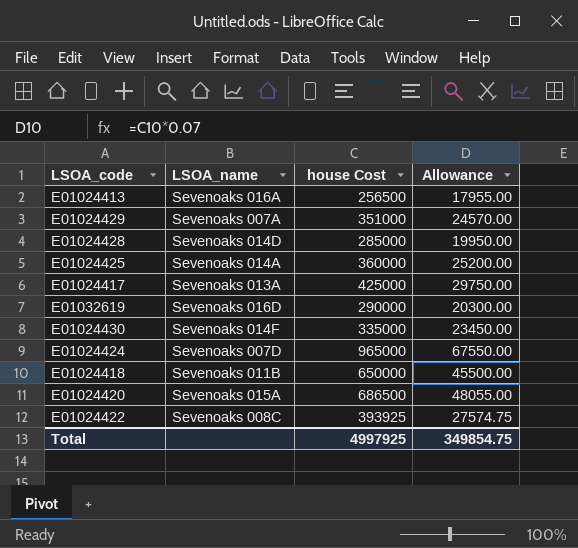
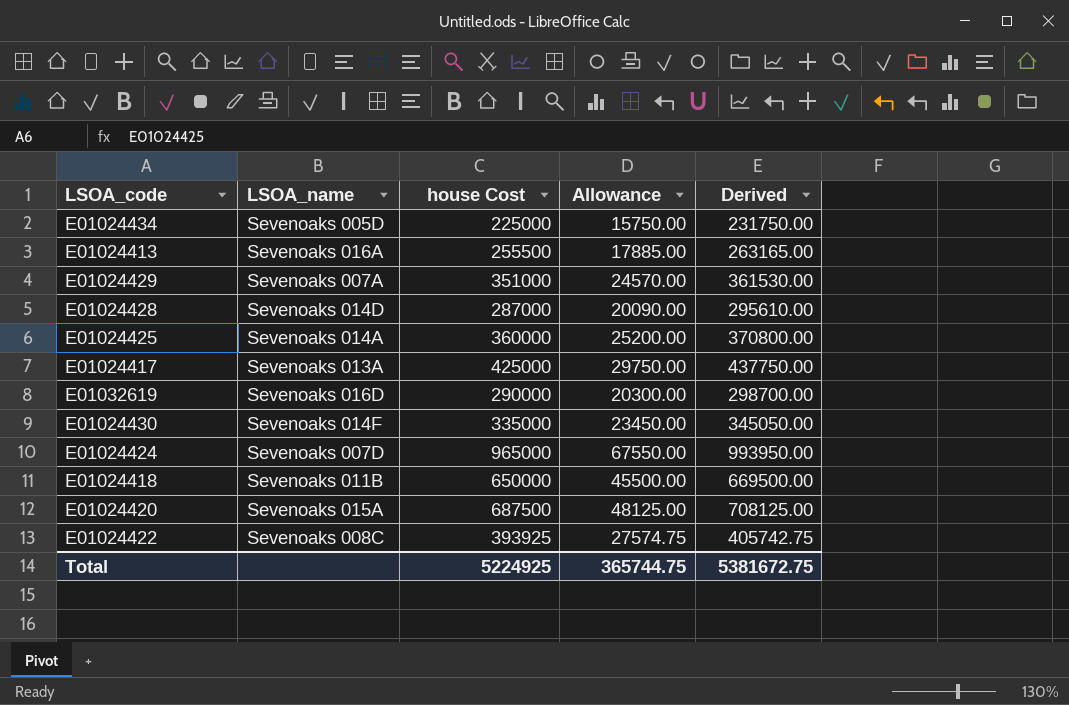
column Derived | formula: none -> [house Cost] * 1.03
row E01024434: none -> Sevenoaks 005D | 225000 | 15750.00 | 231750.00
E01024413 | house Cost: 256500 -> 255500
E01024413 | Allowance: 17955.00 -> 17885.00
E01024428 | house Cost: 285000 -> 287000
E01024428 | Allowance: 19950.00 -> 20090.00
E01024420 | house Cost: 686500 -> 687500
E01024420 | Allowance: 48055.00 -> 48125.00
Total | house Cost: 4997925 -> 5224925
Total | Allowance: 349854.75 -> 365744.75

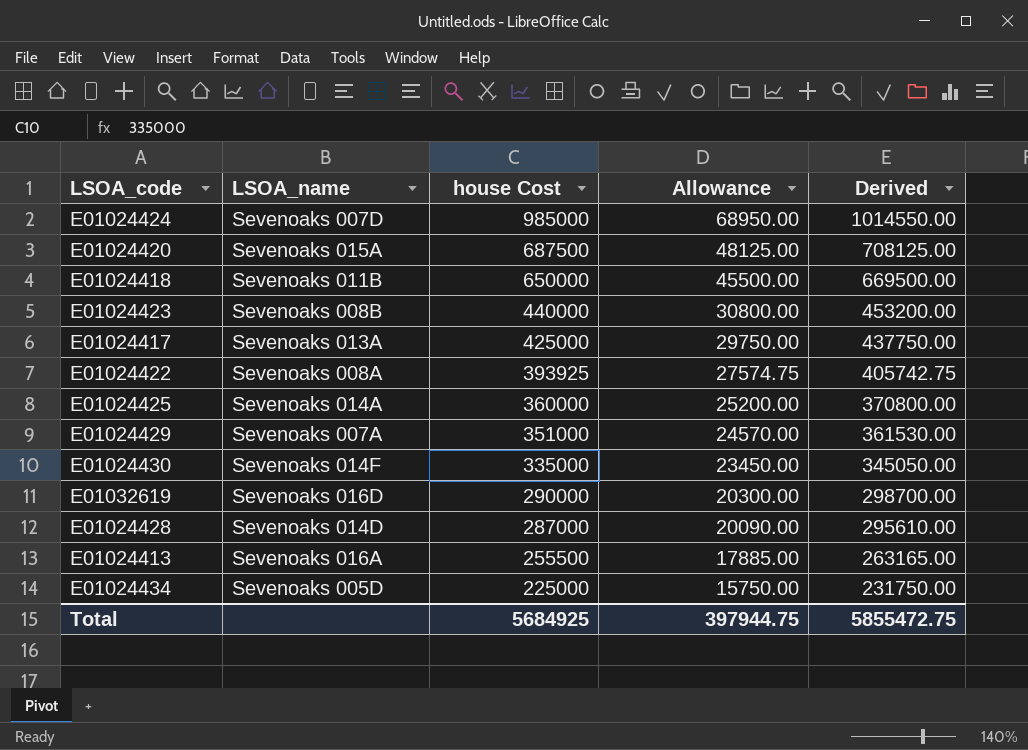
row order: none -> house Cost descending
E01024424 | house Cost: 965000 -> 985000
E01024424 | Allowance: 67550.00 -> 68950.00
E01024424 | Derived: 993950.00 -> 1014550.00
row E01024423: none -> Sevenoaks 008B | 440000 | 30800.00 | 453200.00
E01024422 | LSOA_name: Sevenoaks 008C -> Sevenoaks 008A
Total | house Cost: 5224925 -> 5684925
Total | Allowance: 365744.75 -> 397944.75
Total | Derived: 5381672.75 -> 5855472.75

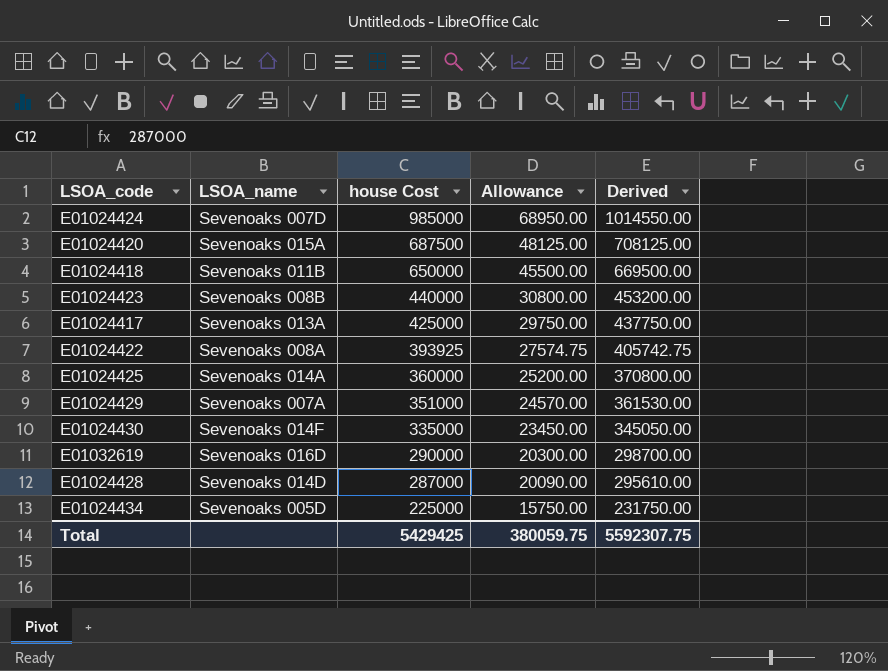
row E01024413: Sevenoaks 016A | 255500 | 17885.00 | 263165.00 -> none
Total | house Cost: 5684925 -> 5429425
Total | Allowance: 397944.75 -> 380059.75
Total | Derived: 5855472.75 -> 5592307.75

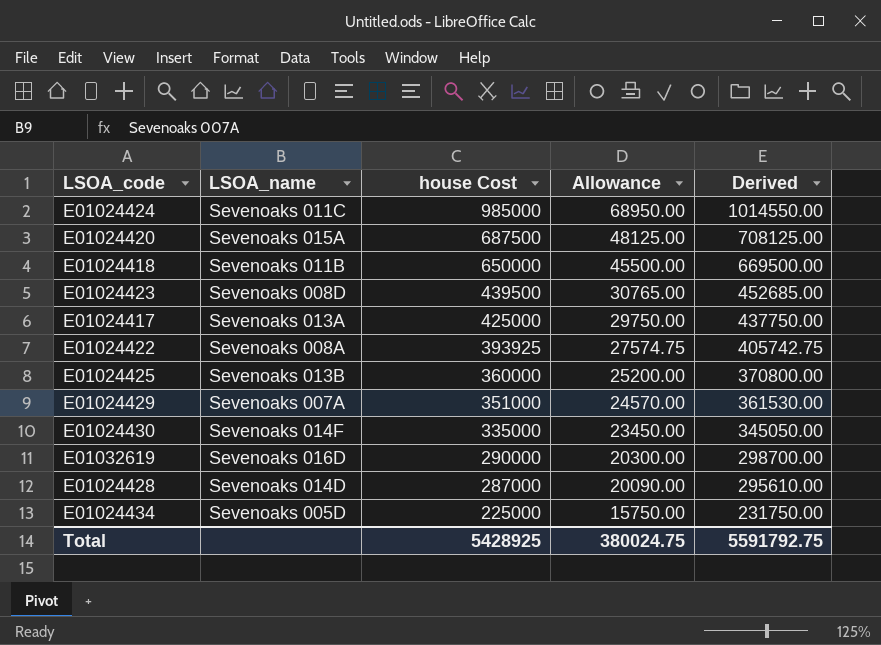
E01024424 | LSOA_name: Sevenoaks 007D -> Sevenoaks 011C
E01024423 | LSOA_name: Sevenoaks 008B -> Sevenoaks 008D
E01024423 | house Cost: 440000 -> 439500
E01024423 | Allowance: 30800.00 -> 30765.00
E01024423 | Derived: 453200.00 -> 452685.00
E01024425 | LSOA_name: Sevenoaks 014A -> Sevenoaks 013B
Total | house Cost: 5429425 -> 5428925
Total | Allowance: 380059.75 -> 380024.75
Total | Derived: 5592307.75 -> 5591792.75

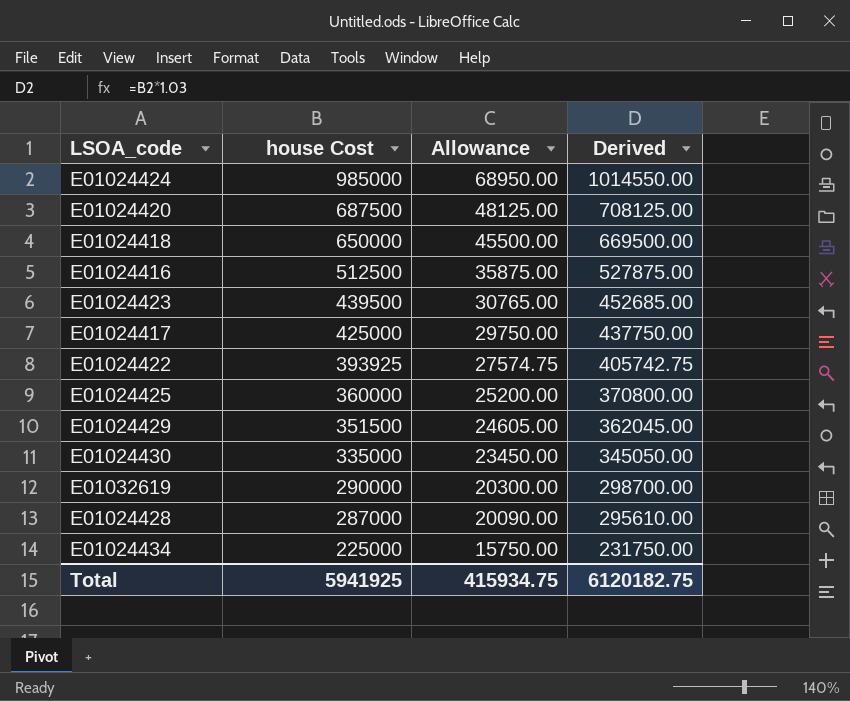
column LSOA_name | position: 2 -> none
row E01024416: none -> 512500 | 35875.00 | 527875.00
E01024429 | house Cost: 351000 -> 351500
E01024429 | Allowance: 24570.00 -> 24605.00
E01024429 | Derived: 361530.00 -> 362045.00
Total | house Cost: 5428925 -> 5941925
Total | Allowance: 380024.75 -> 415934.75
Total | Derived: 5591792.75 -> 6120182.75

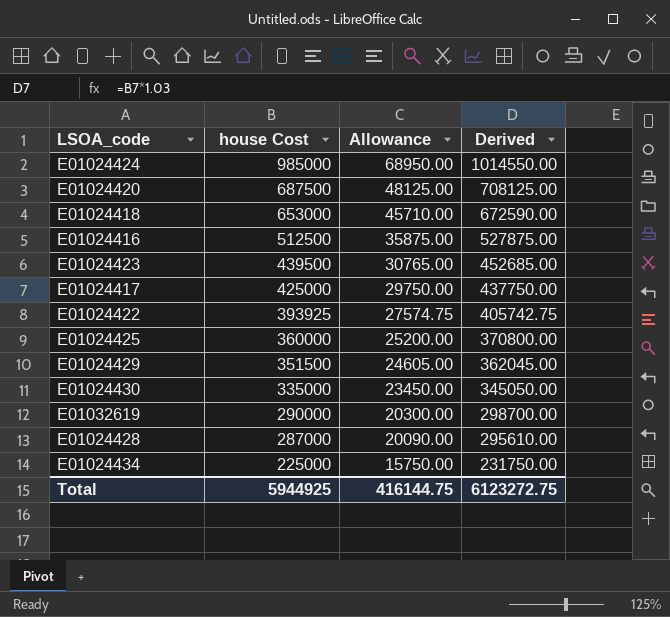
E01024418 | house Cost: 650000 -> 653000
E01024418 | Allowance: 45500.00 -> 45710.00
E01024418 | Derived: 669500.00 -> 672590.00
Total | house Cost: 5941925 -> 5944925
Total | Allowance: 415934.75 -> 416144.75
Total | Derived: 6120182.75 -> 6123272.75

